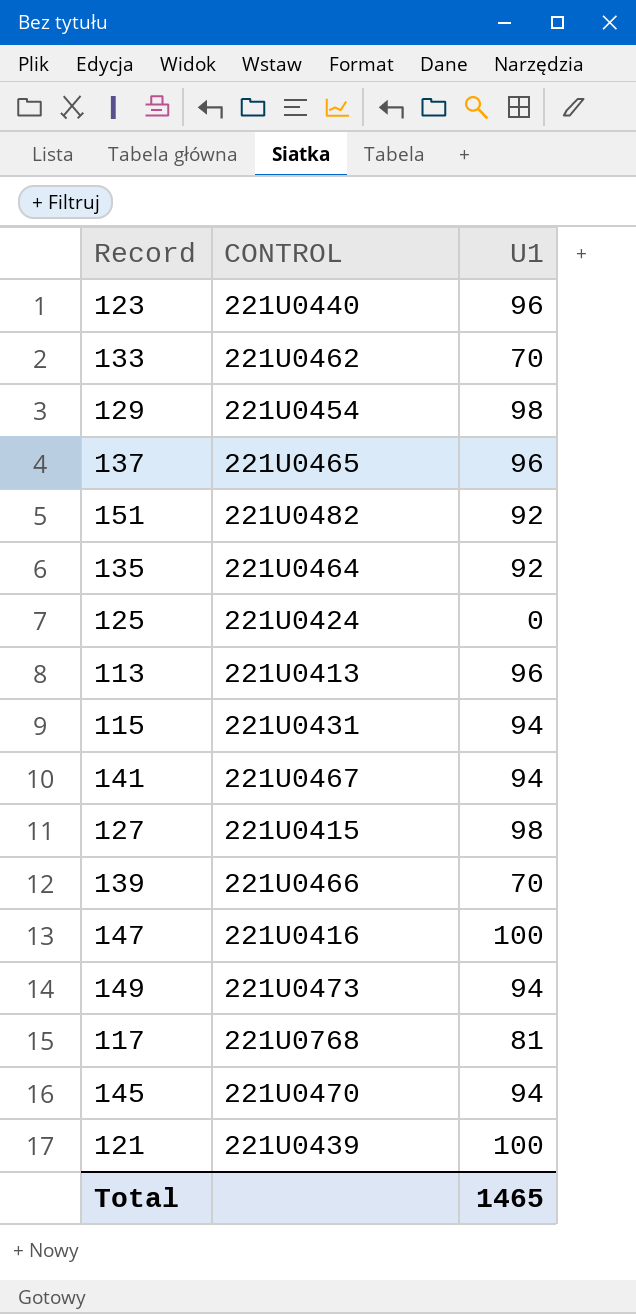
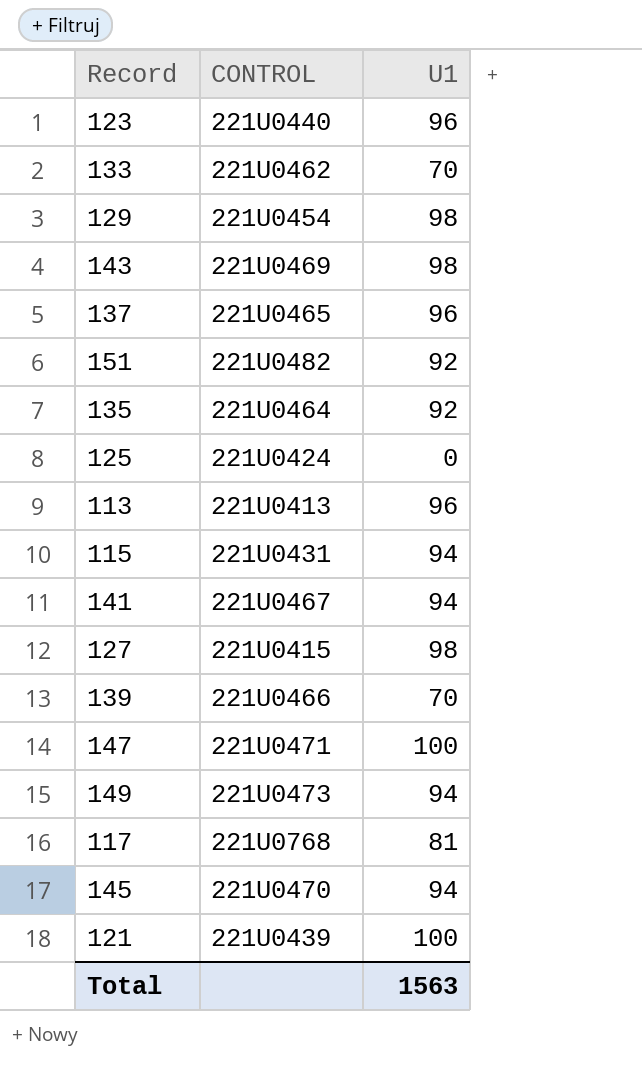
row 143: none -> 221U0469 | 98
147 | CONTROL: 221U0416 -> 221U0471
Total | U1: 1465 -> 1563

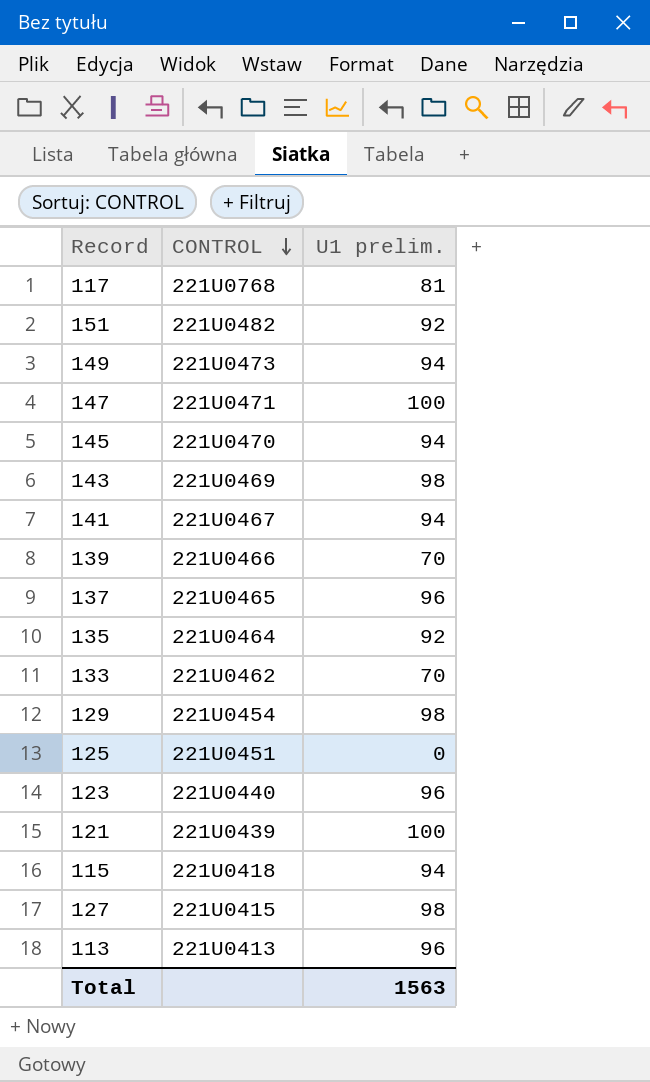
row order: none -> CONTROL descending
column name: U1 -> U1 prelim.
125 | CONTROL: 221U0424 -> 221U0451
115 | CONTROL: 221U0431 -> 221U0418

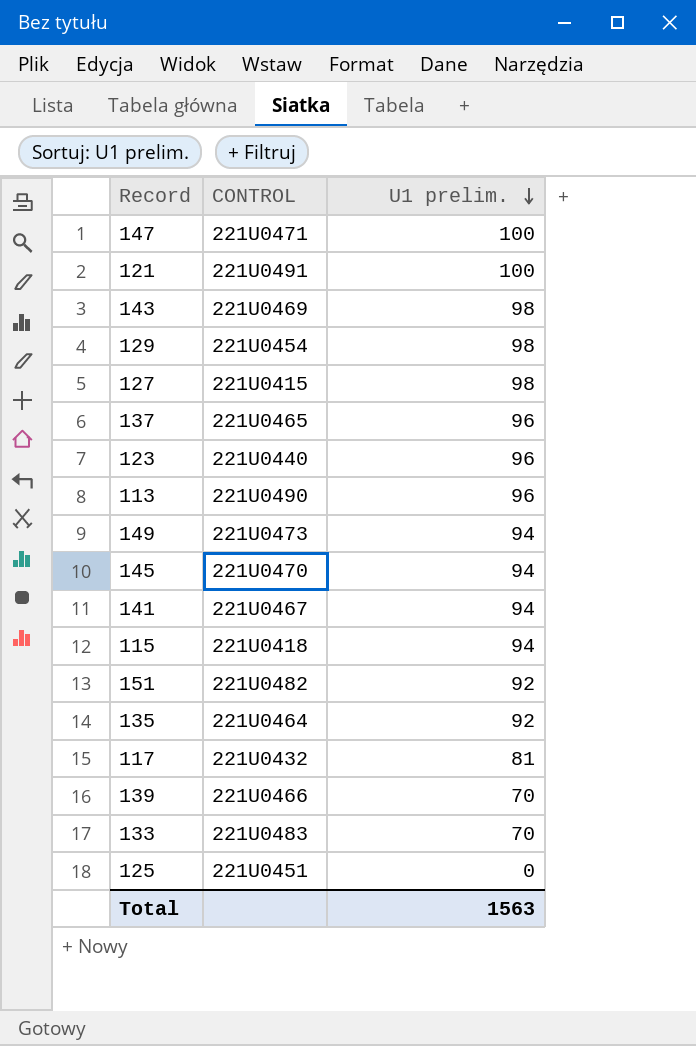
row order: CONTROL descending -> U1 prelim. descending
121 | CONTROL: 221U0439 -> 221U0491
113 | CONTROL: 221U0413 -> 221U0490
117 | CONTROL: 221U0768 -> 221U0432
133 | CONTROL: 221U0462 -> 221U0483

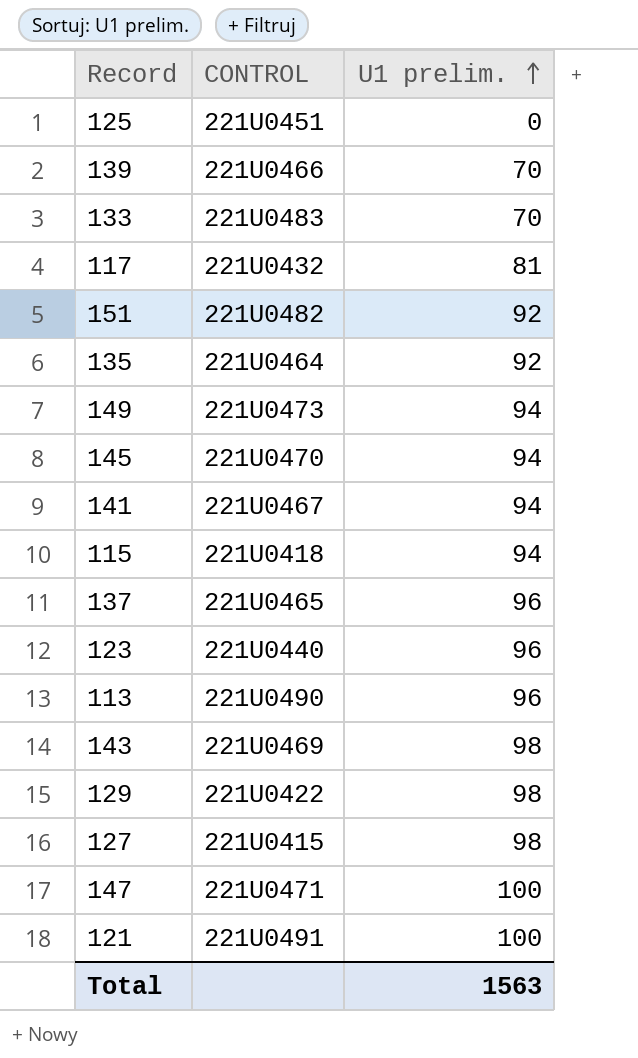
row order: U1 prelim. descending -> U1 prelim. ascending
129 | CONTROL: 221U0454 -> 221U0422

